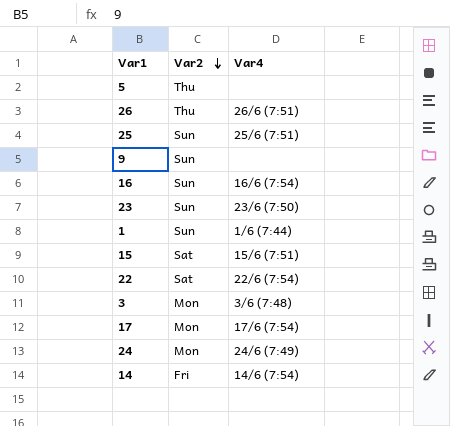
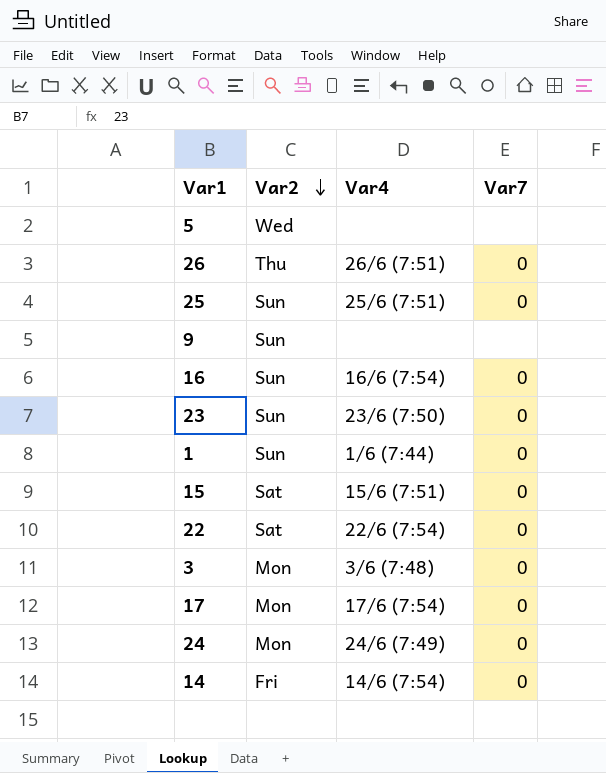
column Var7 | position: none -> 4
5 | Var2: Thu -> Wed

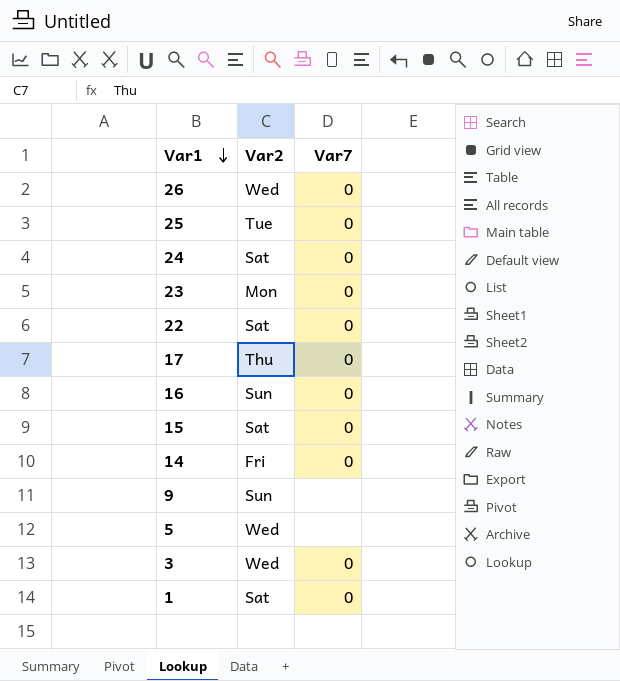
row order: Var2 descending -> Var1 descending
column Var4 | position: 3 -> none
26 | Var2: Thu -> Wed
25 | Var2: Sun -> Tue
24 | Var2: Mon -> Sat
23 | Var2: Sun -> Mon
17 | Var2: Mon -> Thu
3 | Var2: Mon -> Wed
1 | Var2: Sun -> Sat

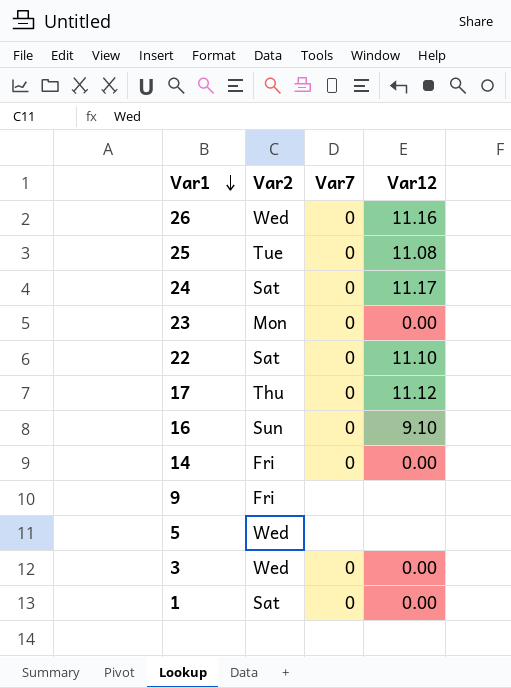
column Var12 | position: none -> 4
row 15: Sat | 0 -> none
9 | Var2: Sun -> Fri

